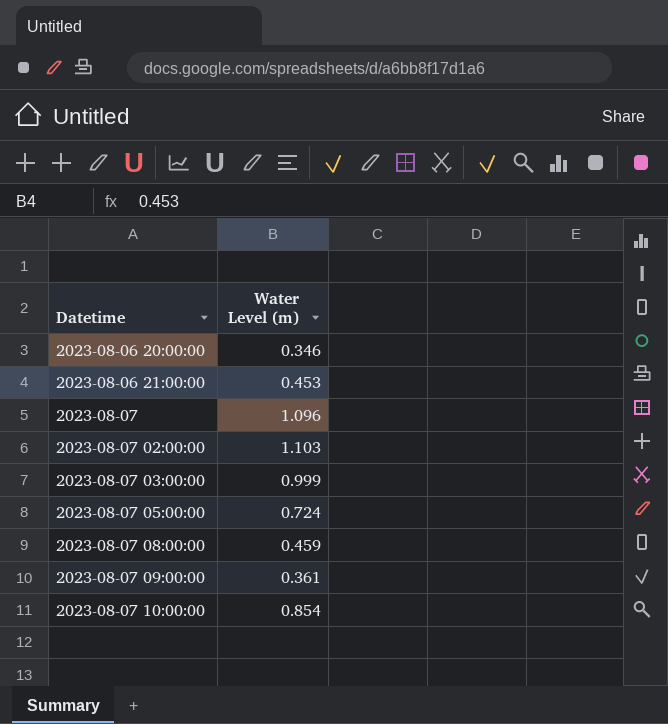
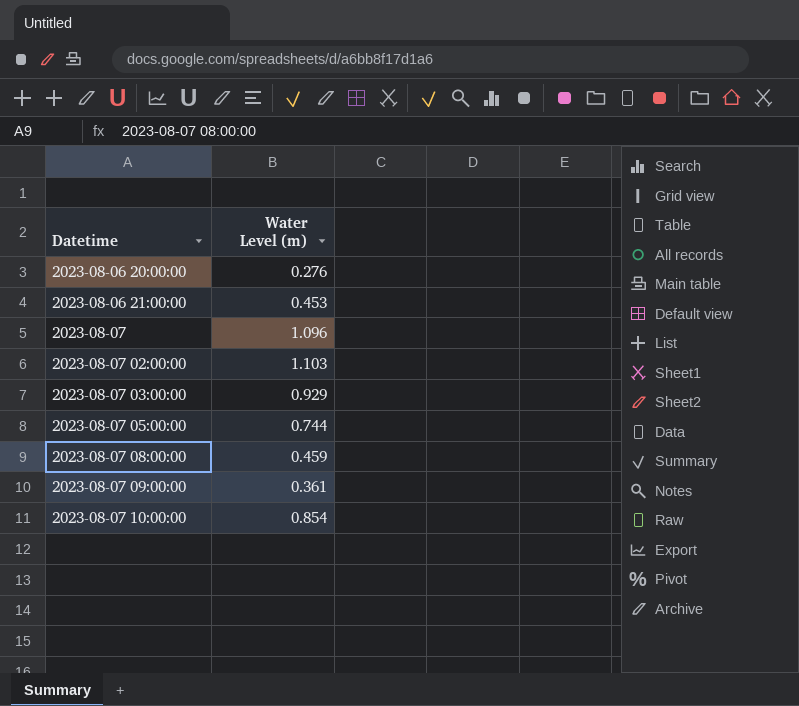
2023-08-06 20:00:00 | Water Level (m): 0.346 -> 0.276
2023-08-07 03:00:00 | Water Level (m): 0.999 -> 0.929
2023-08-07 05:00:00 | Water Level (m): 0.724 -> 0.744

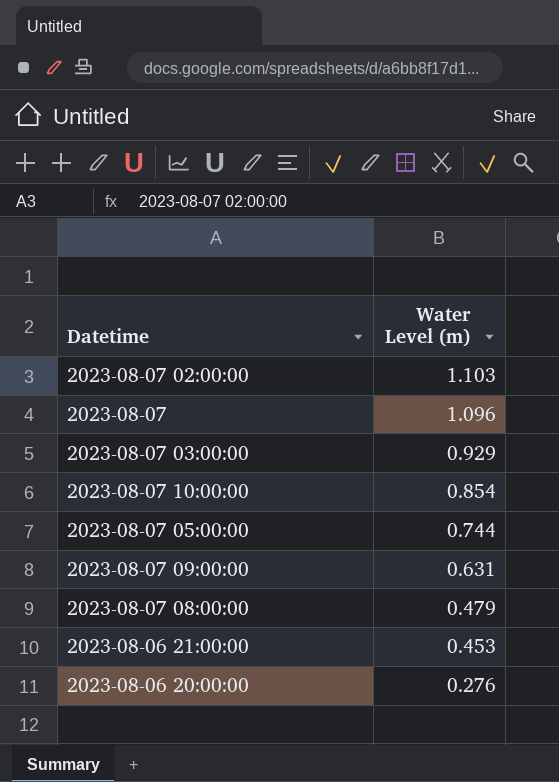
row order: Datetime ascending -> Water Level (m) descending
2023-08-07 09:00:00 | Water Level (m): 0.361 -> 0.631
2023-08-07 08:00:00 | Water Level (m): 0.459 -> 0.479

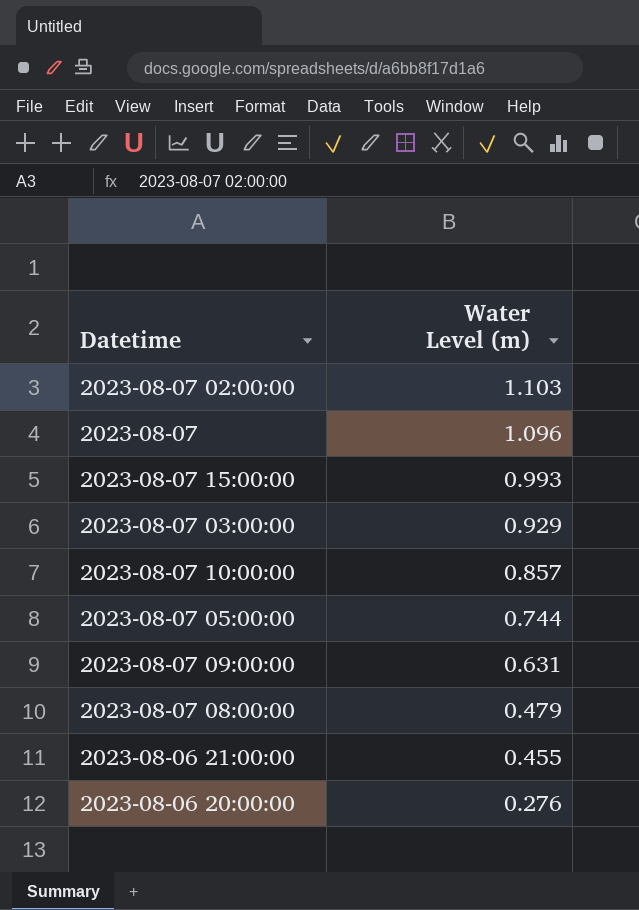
row 2023-08-07 15:00:00: none -> 0.993
2023-08-07 10:00:00 | Water Level (m): 0.854 -> 0.857
2023-08-06 21:00:00 | Water Level (m): 0.453 -> 0.455

